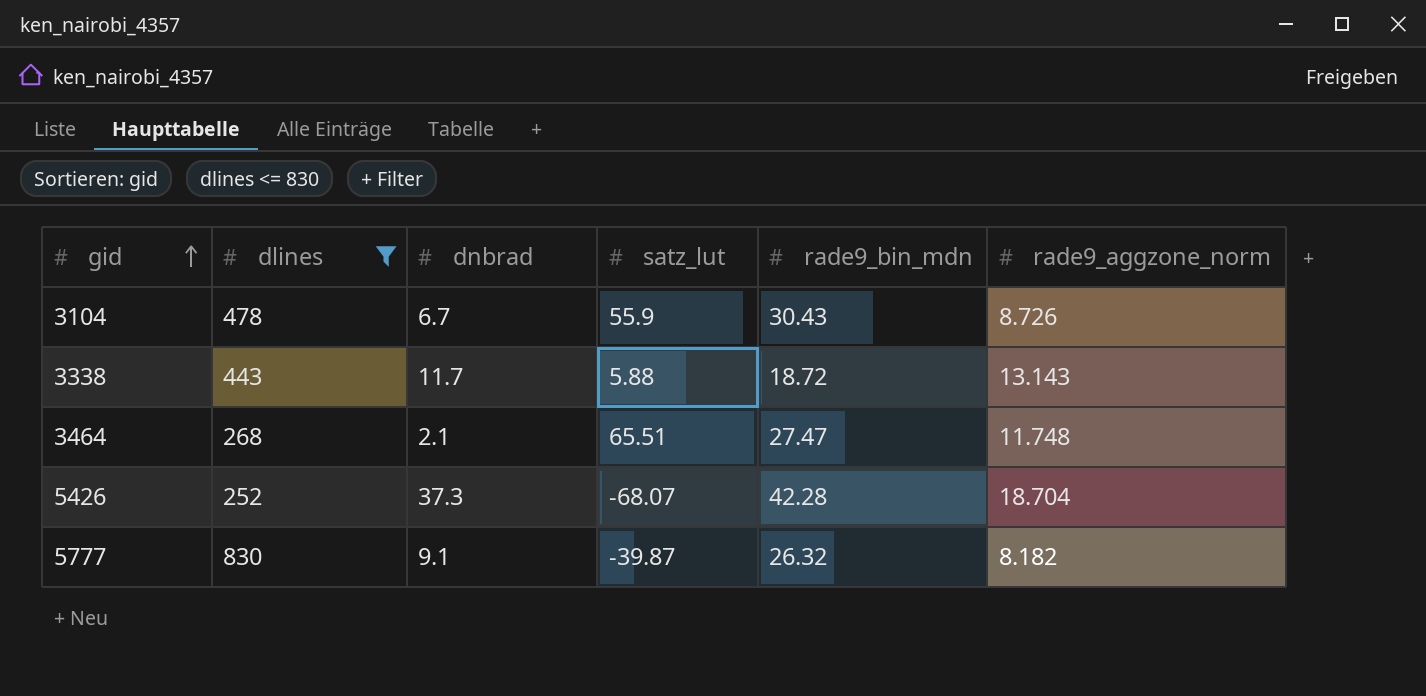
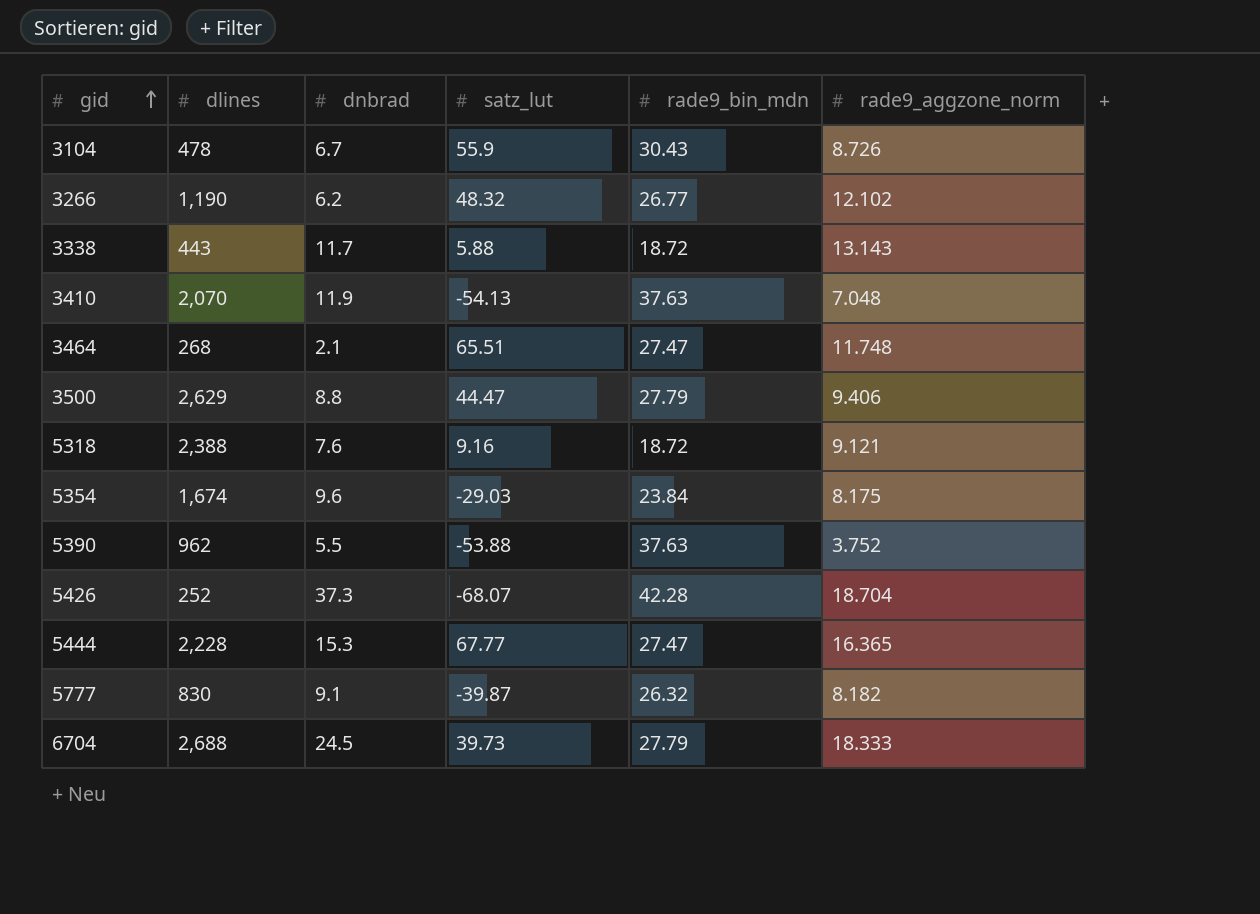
filter: dlines <= 830 -> none

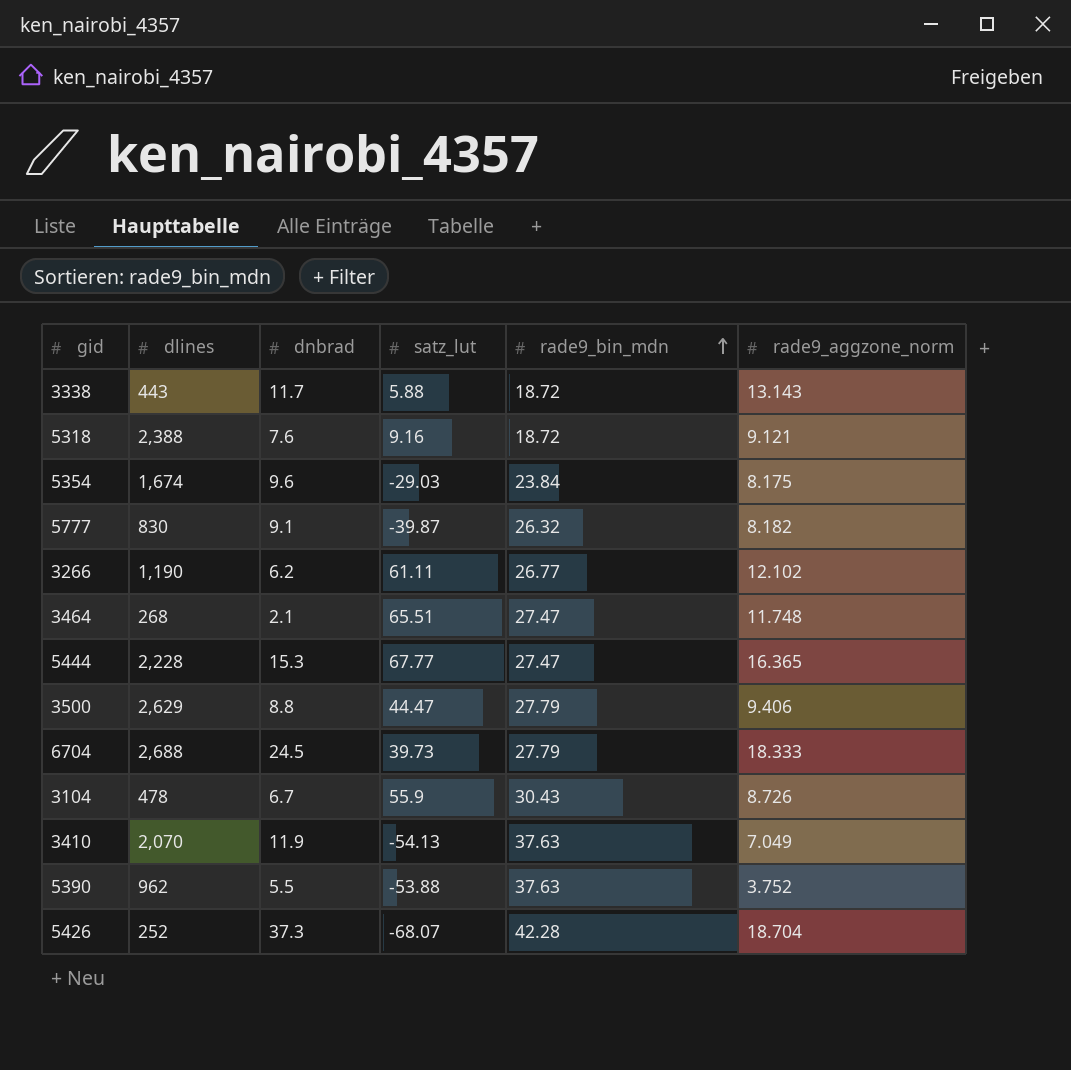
row order: gid ascending -> rade9_bin_mdn ascending
3266 | satz_lut: 48.32 -> 61.11
3410 | rade9_aggzone_norm: 7.048 -> 7.049

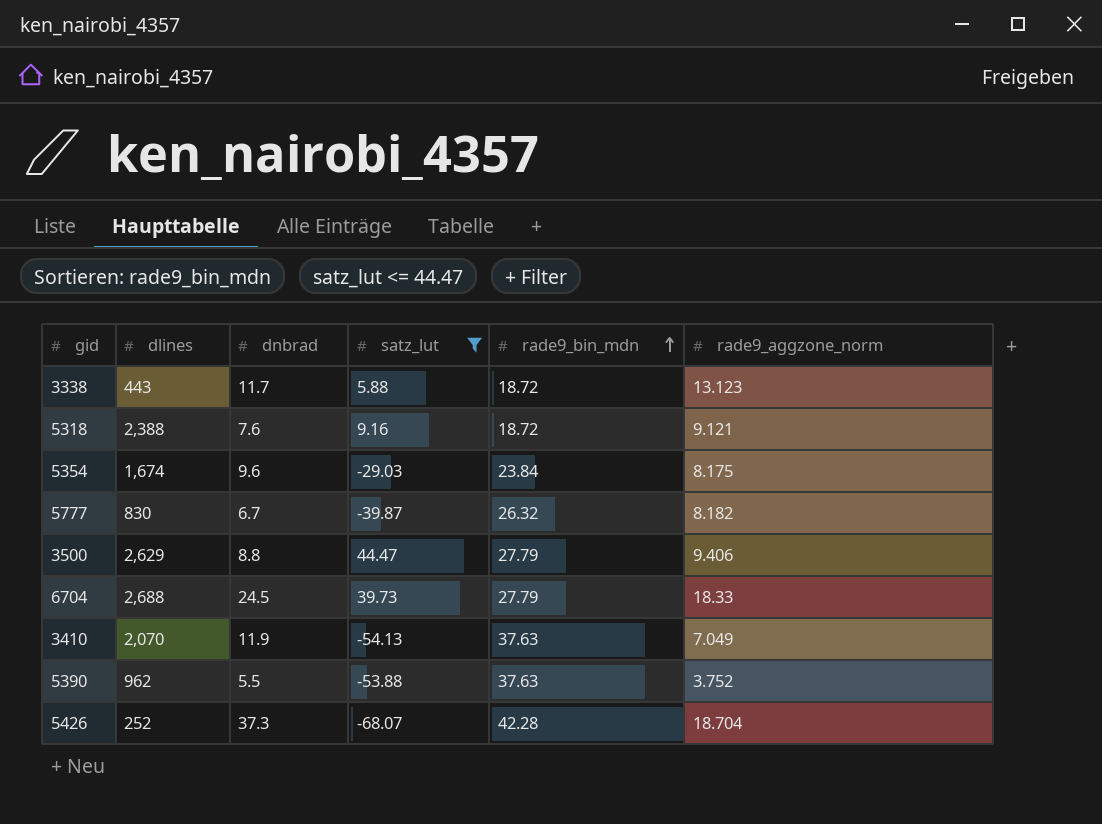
filter: none -> satz_lut <= 44.47
3338 | rade9_aggzone_norm: 13.143 -> 13.123
5777 | dnbrad: 9.1 -> 6.7
6704 | rade9_aggzone_norm: 18.333 -> 18.33

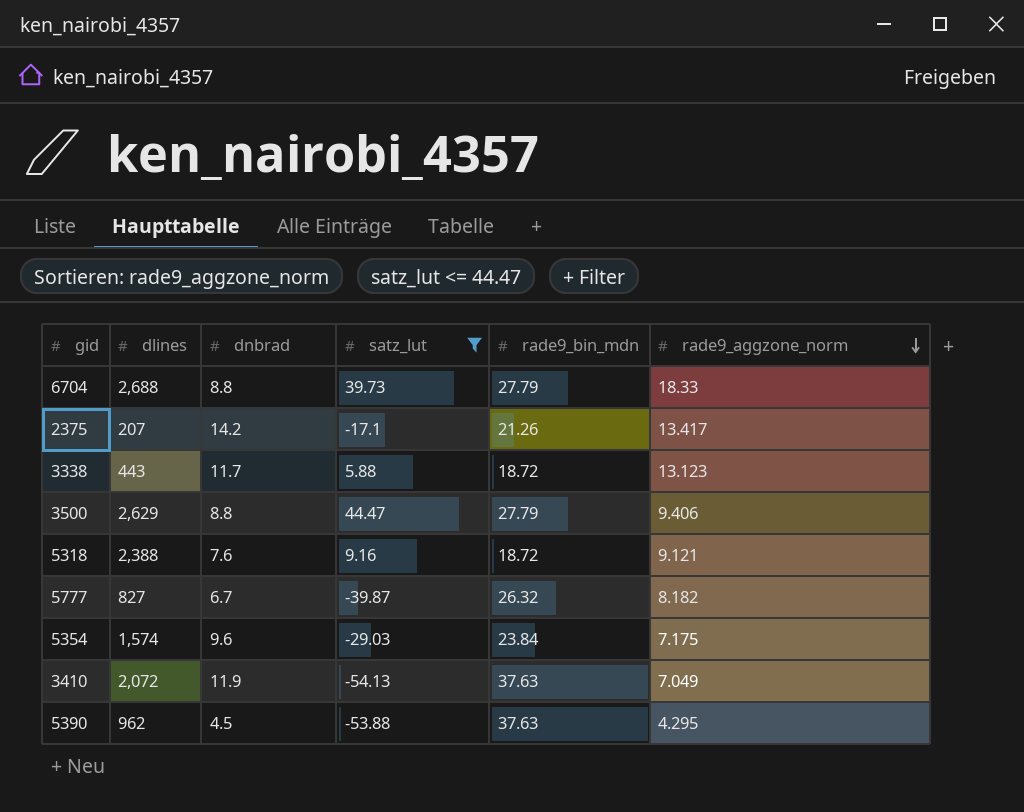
row order: rade9_bin_mdn ascending -> rade9_aggzone_norm descending
row 5426: 252 | 37.3 | -68.07 | 42.28 | 18.704 -> none
6704 | dnbrad: 24.5 -> 8.8
row 2375: none -> 207 | 14.2 | -17.1 | 21.26 | 13.417
5777 | dlines: 830 -> 827
5354 | dlines: 1,674 -> 1,574
5354 | rade9_aggzone_norm: 8.175 -> 7.175
3410 | dlines: 2,070 -> 2,072
5390 | dnbrad: 5.5 -> 4.5
5390 | rade9_aggzone_norm: 3.752 -> 4.295

